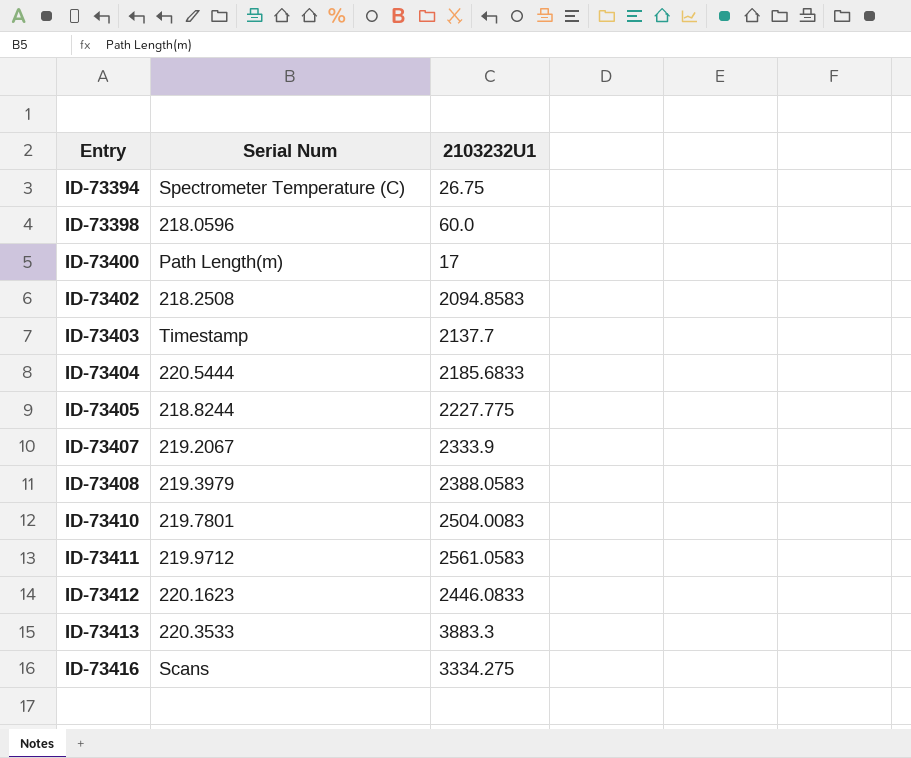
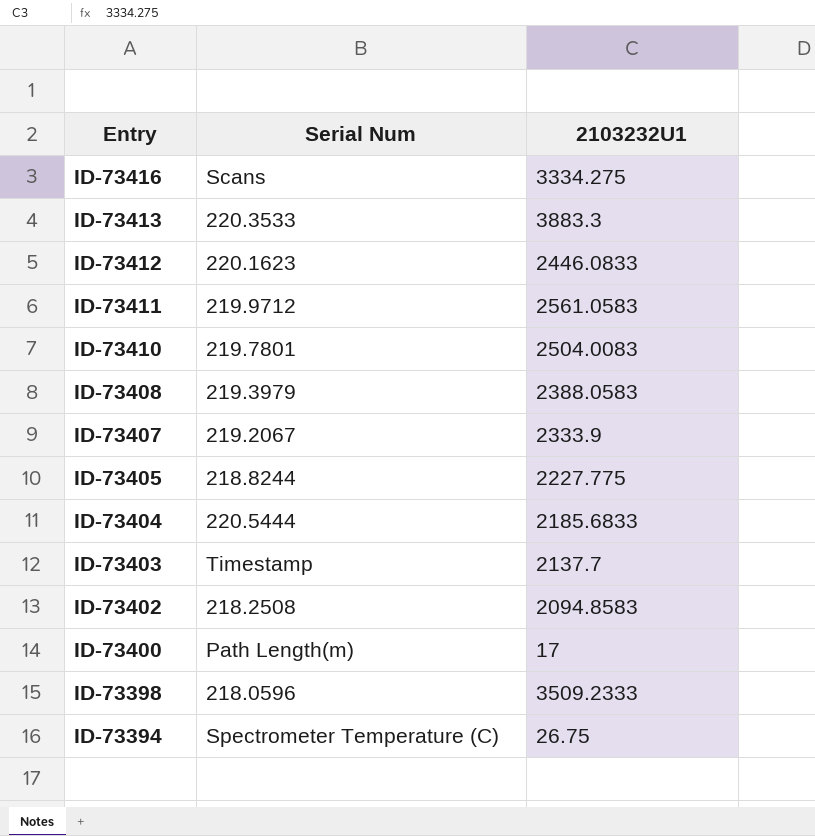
row order: Entry ascending -> Entry descending
ID-73398 | 2103232U1: 60.0 -> 3509.2333

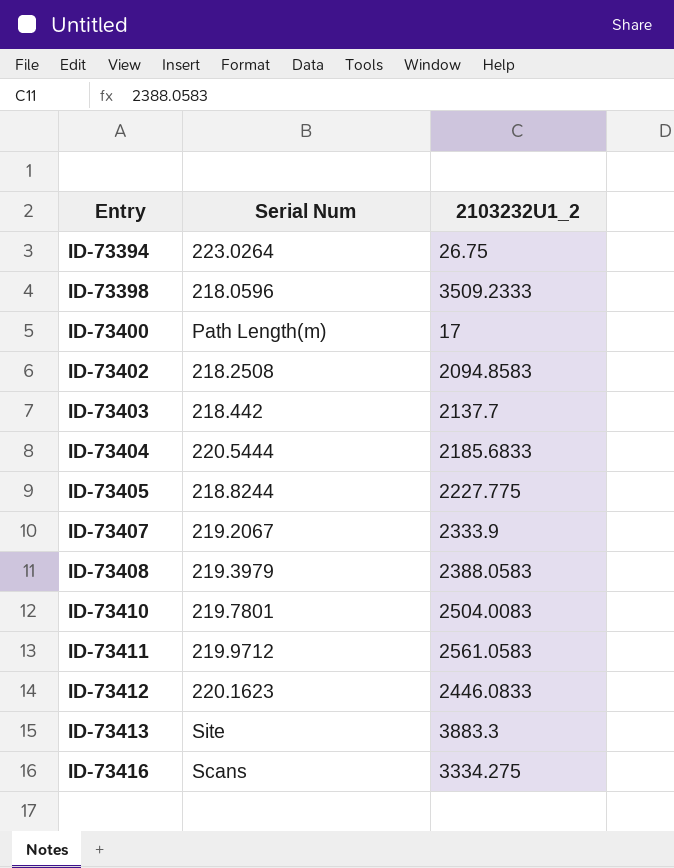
row order: Entry descending -> Entry ascending
column name: 2103232U1 -> 2103232U1_2
ID-73394 | Serial Num: Spectrometer Temperature (C) -> 223.0264
ID-73403 | Serial Num: Timestamp -> 218.442
ID-73413 | Serial Num: 220.3533 -> Site

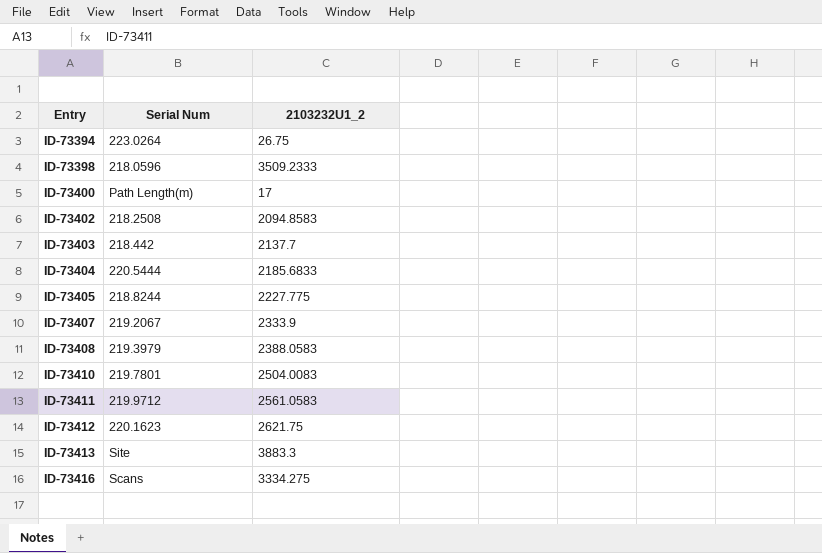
ID-73412 | 2103232U1_2: 2446.0833 -> 2621.75

